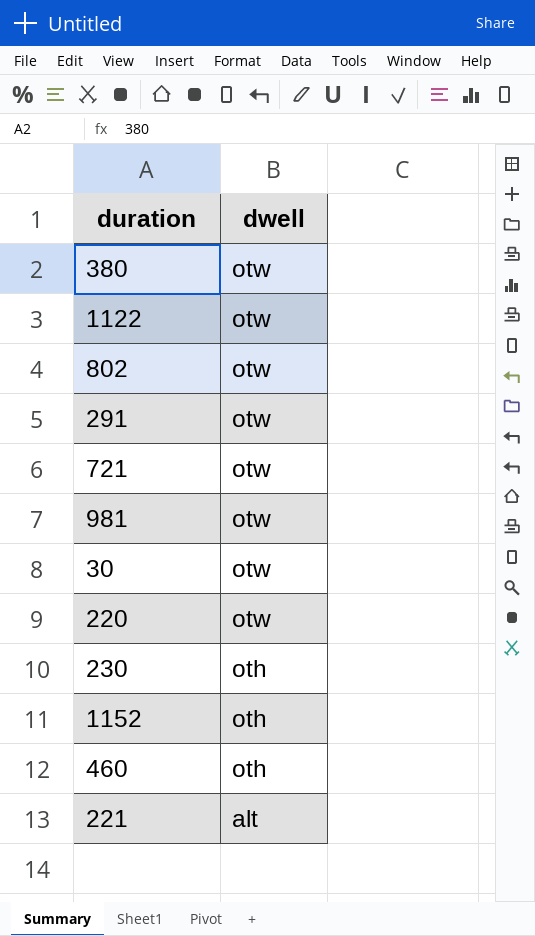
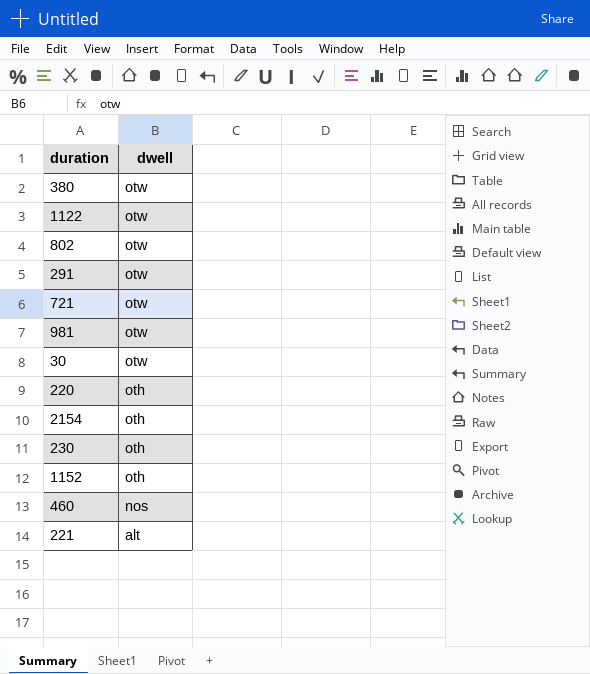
220 | dwell: otw -> oth
row 2154: none -> oth
460 | dwell: oth -> nos

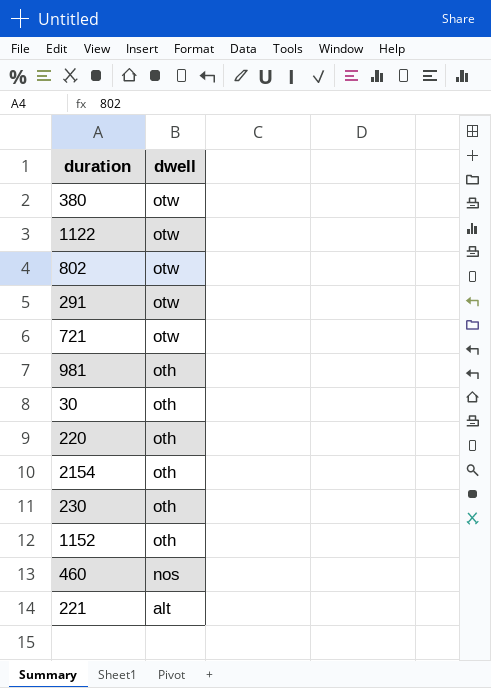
981 | dwell: otw -> oth
30 | dwell: otw -> oth

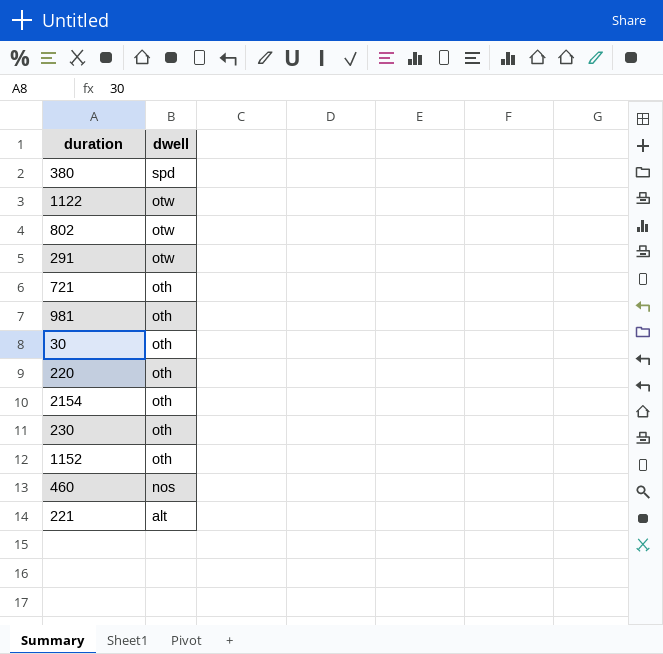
380 | dwell: otw -> spd
721 | dwell: otw -> oth

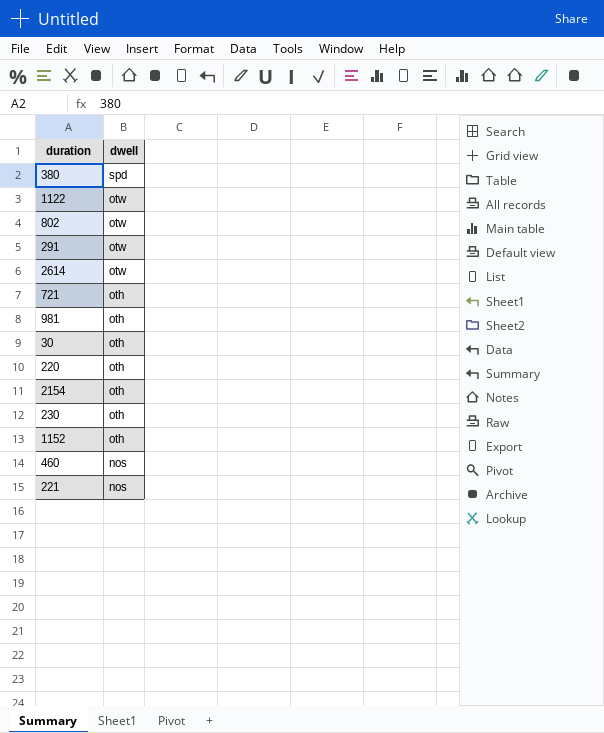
row 2614: none -> otw
221 | dwell: alt -> nos

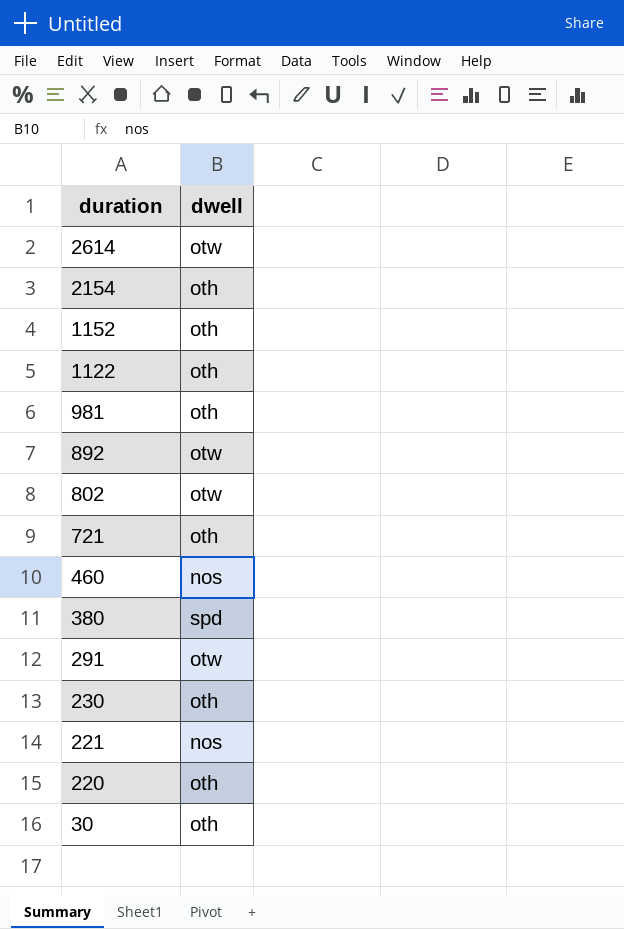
row order: dwell descending -> duration descending
1122 | dwell: otw -> oth
row 892: none -> otw

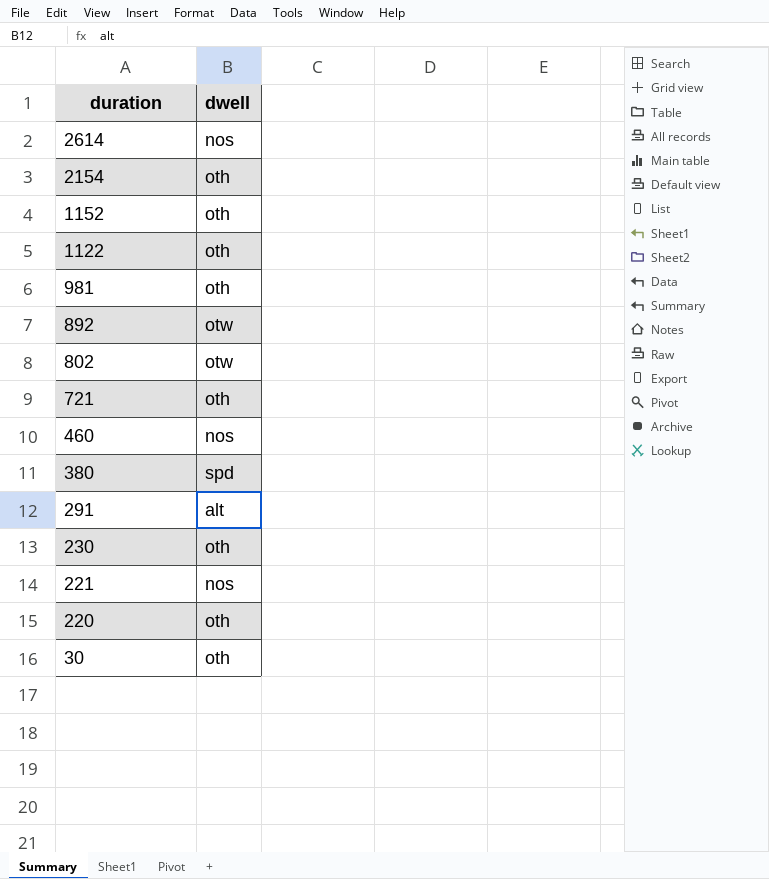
2614 | dwell: otw -> nos
291 | dwell: otw -> alt

